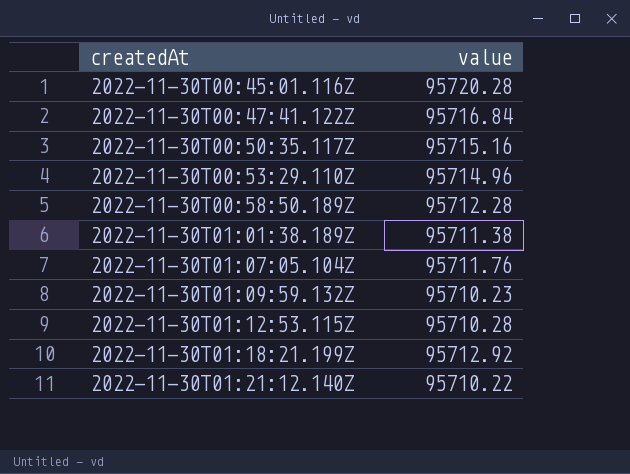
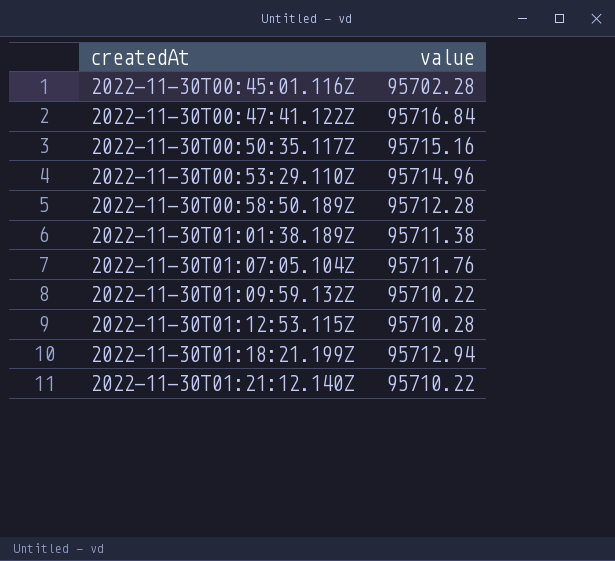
2022-11-30T00:45:01.116Z | value: 95720.28 -> 95702.28
2022-11-30T01:09:59.132Z | value: 95710.23 -> 95710.22
2022-11-30T01:18:21.199Z | value: 95712.92 -> 95712.94

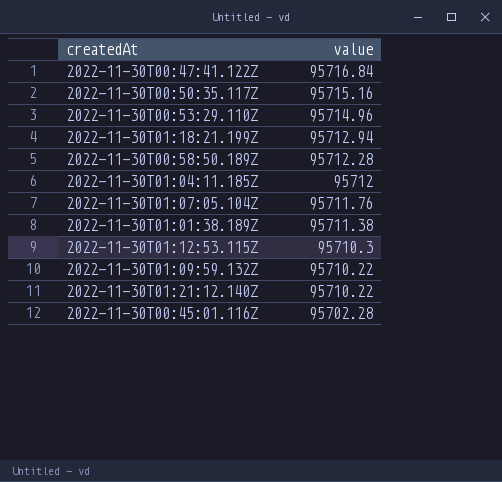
row order: createdAt ascending -> value descending
row 2022-11-30T01:04:11.185Z: none -> 95712
2022-11-30T01:12:53.115Z | value: 95710.28 -> 95710.3

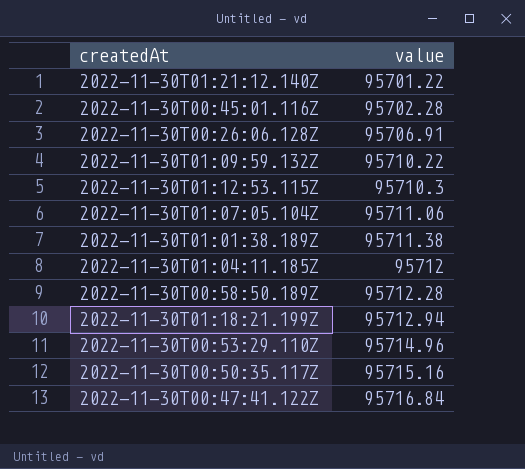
row order: value descending -> value ascending
2022-11-30T01:21:12.140Z | value: 95710.22 -> 95701.22
row 2022-11-30T00:26:06.128Z: none -> 95706.91
2022-11-30T01:07:05.104Z | value: 95711.76 -> 95711.06

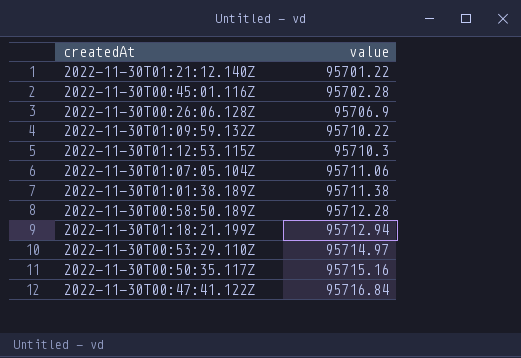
row 2022-11-30T01:04:11.185Z: 95712 -> none
2022-11-30T00:26:06.128Z | value: 95706.91 -> 95706.9
2022-11-30T00:53:29.110Z | value: 95714.96 -> 95714.97

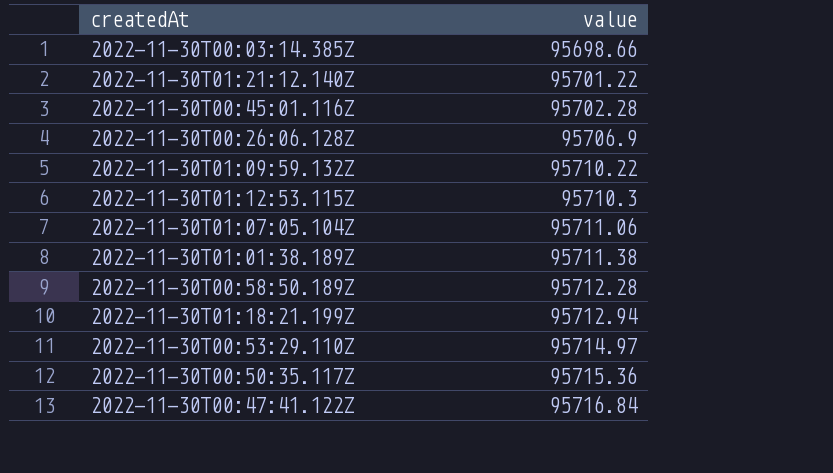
row 2022-11-30T00:03:14.385Z: none -> 95698.66
2022-11-30T00:50:35.117Z | value: 95715.16 -> 95715.36

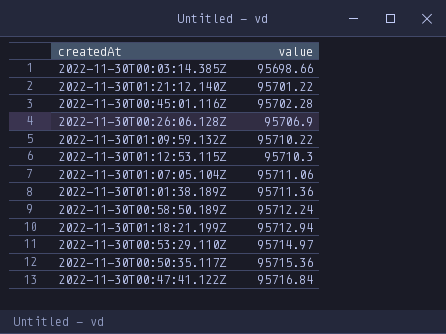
2022-11-30T01:01:38.189Z | value: 95711.38 -> 95711.36
2022-11-30T00:58:50.189Z | value: 95712.28 -> 95712.24

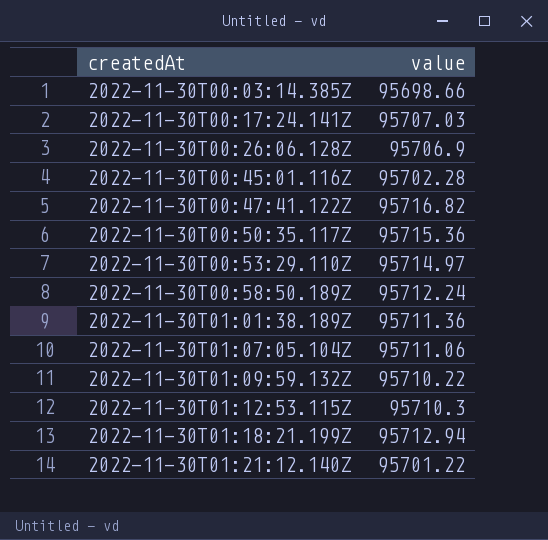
row order: value ascending -> createdAt ascending
row 2022-11-30T00:17:24.141Z: none -> 95707.03
2022-11-30T00:47:41.122Z | value: 95716.84 -> 95716.82

